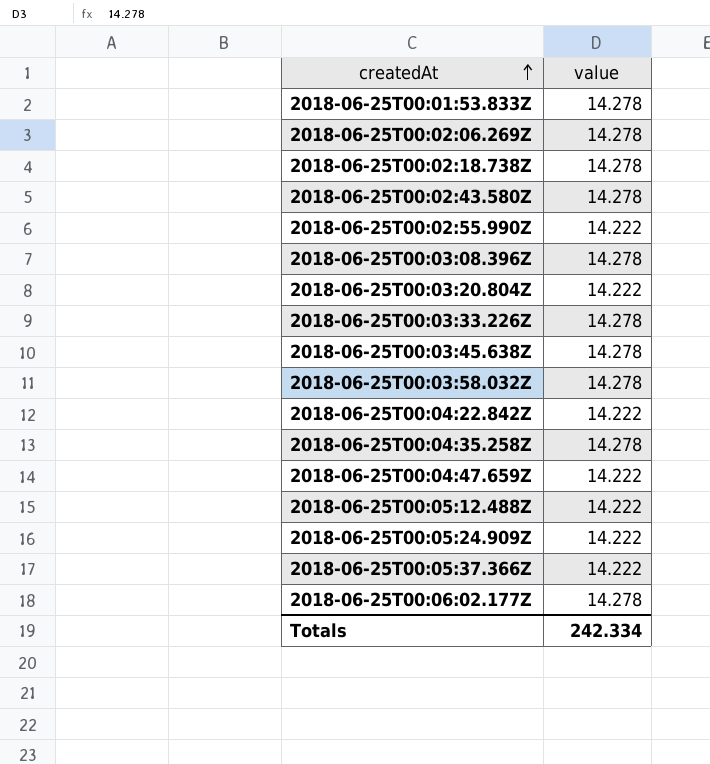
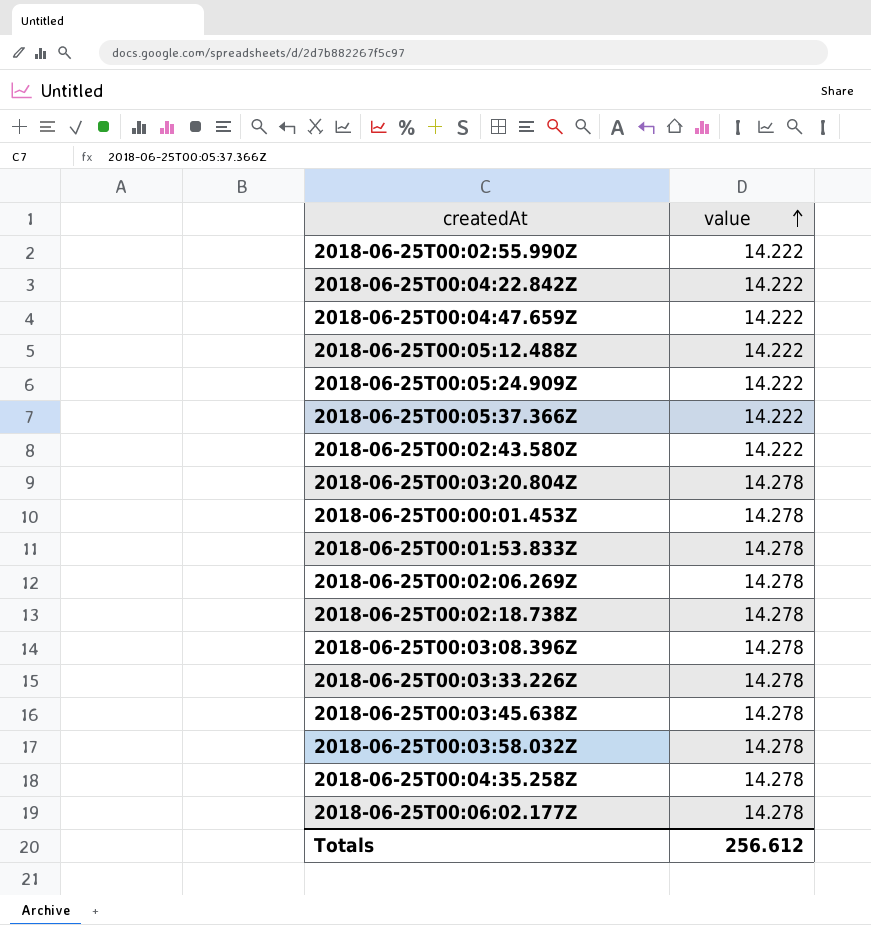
row order: createdAt ascending -> value ascending
2018-06-25T00:02:43.580Z | value: 14.278 -> 14.222
2018-06-25T00:03:20.804Z | value: 14.222 -> 14.278
row 2018-06-25T00:00:01.453Z: none -> 14.278
Totals | value: 242.334 -> 256.612

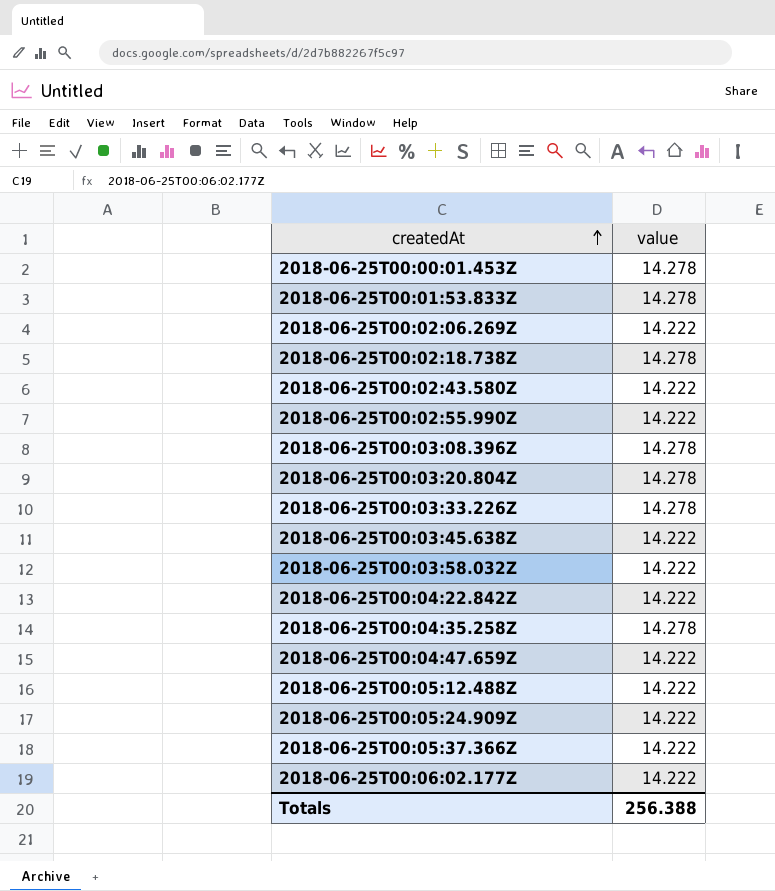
row order: value ascending -> createdAt ascending
2018-06-25T00:02:06.269Z | value: 14.278 -> 14.222
2018-06-25T00:03:45.638Z | value: 14.278 -> 14.222
2018-06-25T00:03:58.032Z | value: 14.278 -> 14.222
2018-06-25T00:06:02.177Z | value: 14.278 -> 14.222
Totals | value: 256.612 -> 256.388

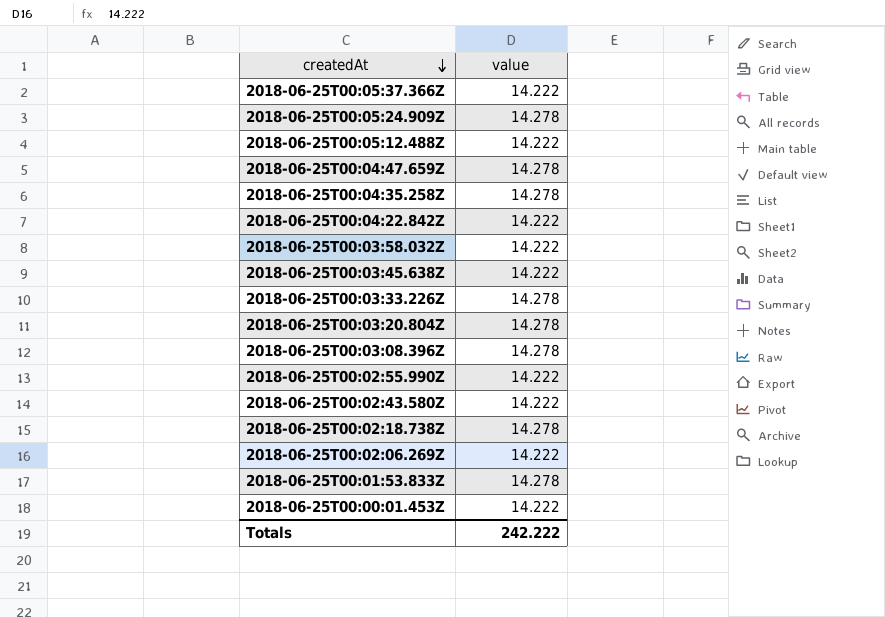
row order: createdAt ascending -> createdAt descending
row 2018-06-25T00:06:02.177Z: 14.222 -> none
2018-06-25T00:05:24.909Z | value: 14.222 -> 14.278
2018-06-25T00:04:47.659Z | value: 14.222 -> 14.278
2018-06-25T00:00:01.453Z | value: 14.278 -> 14.222
Totals | value: 256.388 -> 242.222

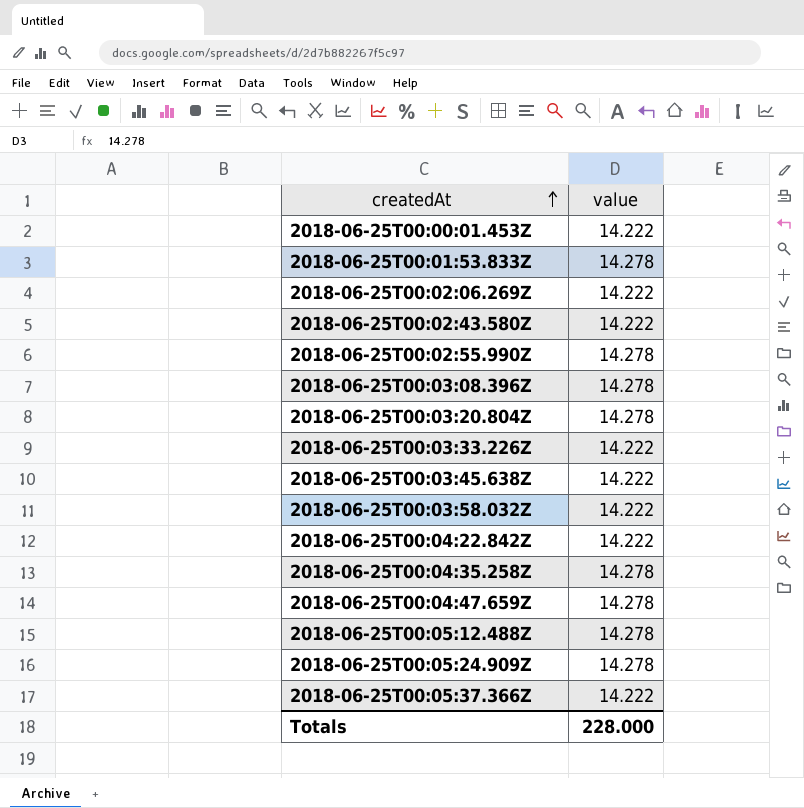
row order: createdAt descending -> createdAt ascending
row 2018-06-25T00:02:18.738Z: 14.278 -> none
2018-06-25T00:02:55.990Z | value: 14.222 -> 14.278
2018-06-25T00:03:33.226Z | value: 14.278 -> 14.222
2018-06-25T00:05:12.488Z | value: 14.222 -> 14.278
Totals | value: 242.222 -> 228.000

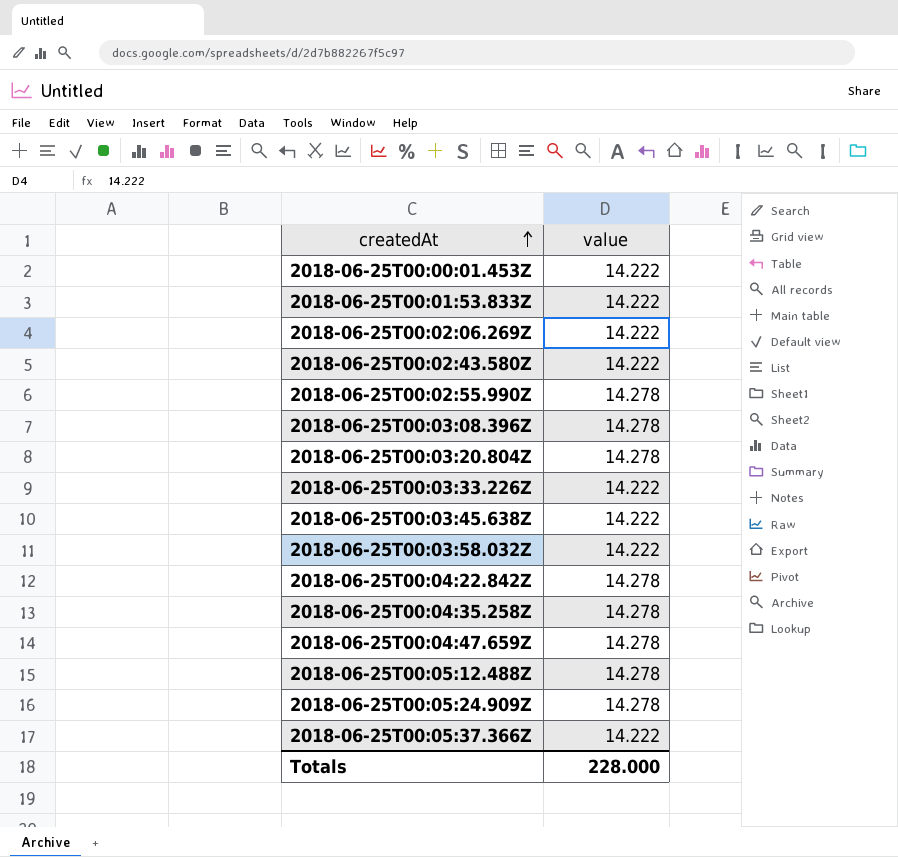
2018-06-25T00:01:53.833Z | value: 14.278 -> 14.222
2018-06-25T00:04:22.842Z | value: 14.222 -> 14.278

